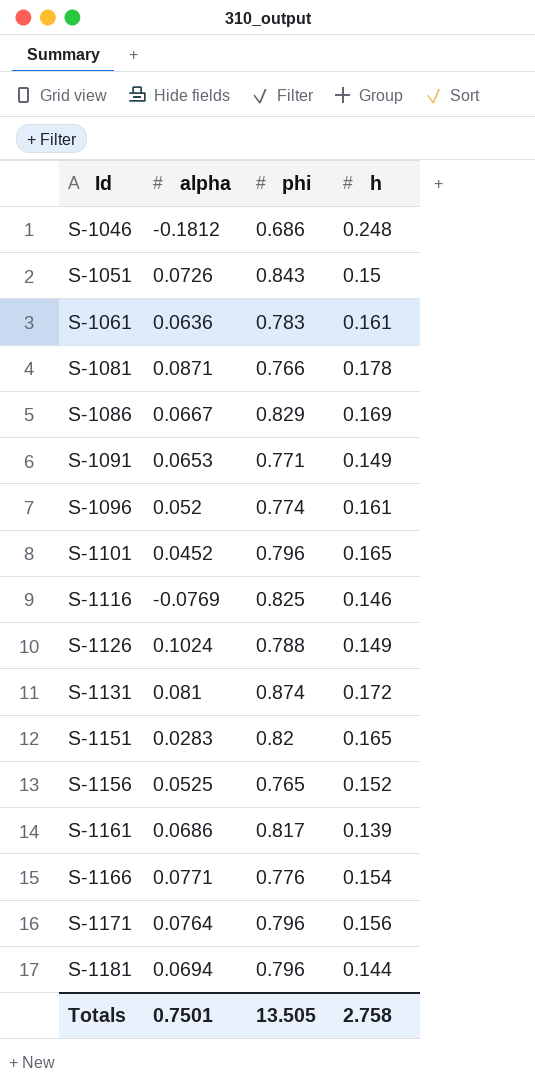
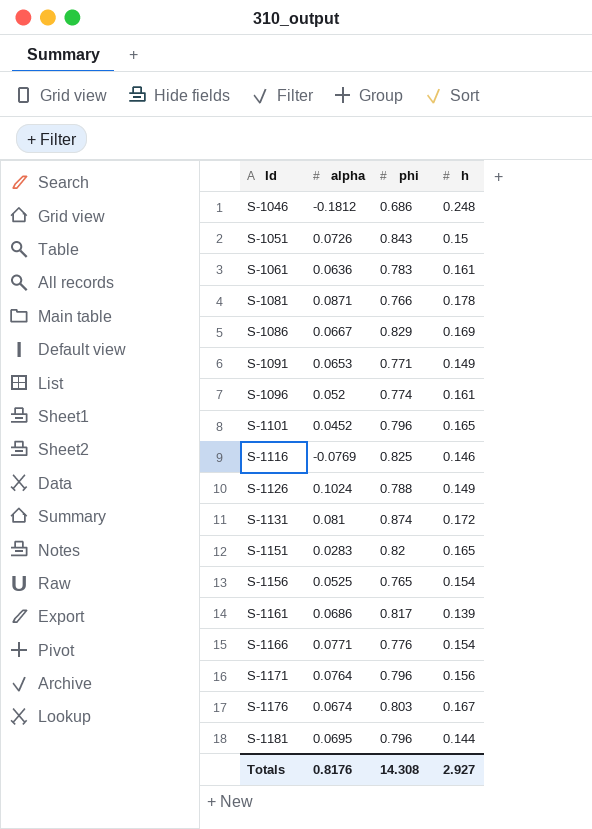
S-1156 | h: 0.152 -> 0.154
row S-1176: none -> 0.0674 | 0.803 | 0.167
S-1181 | alpha: 0.0694 -> 0.0695
Totals | alpha: 0.7501 -> 0.8176
Totals | phi: 13.505 -> 14.308
Totals | h: 2.758 -> 2.927

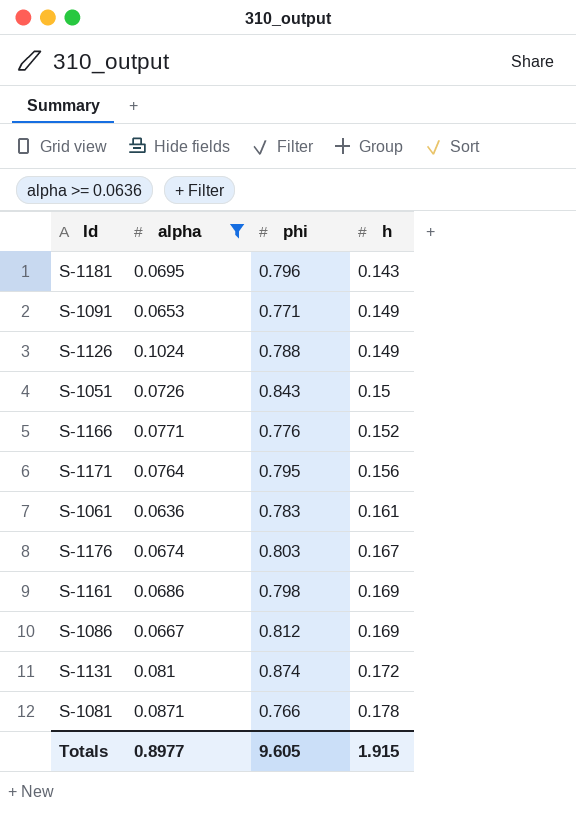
filter: none -> alpha >= 0.0636
row order: Id ascending -> h ascending
S-1181 | h: 0.144 -> 0.143
S-1166 | h: 0.154 -> 0.152
S-1171 | phi: 0.796 -> 0.795
S-1161 | phi: 0.817 -> 0.798
S-1161 | h: 0.139 -> 0.169
S-1086 | phi: 0.829 -> 0.812
Totals | alpha: 0.8176 -> 0.8977
Totals | phi: 14.308 -> 9.605
Totals | h: 2.927 -> 1.915

